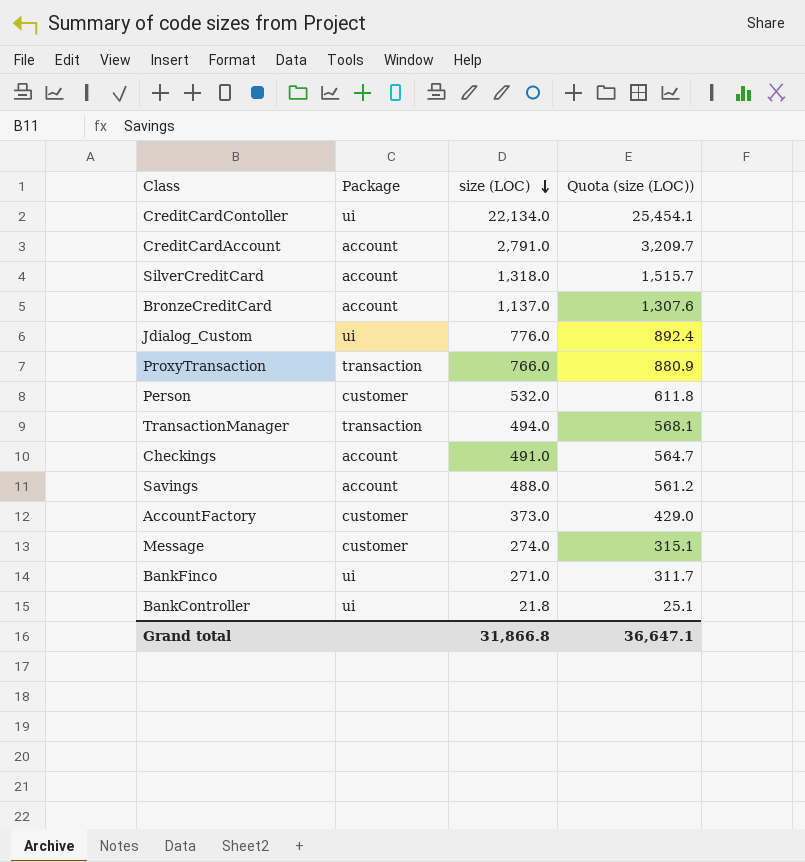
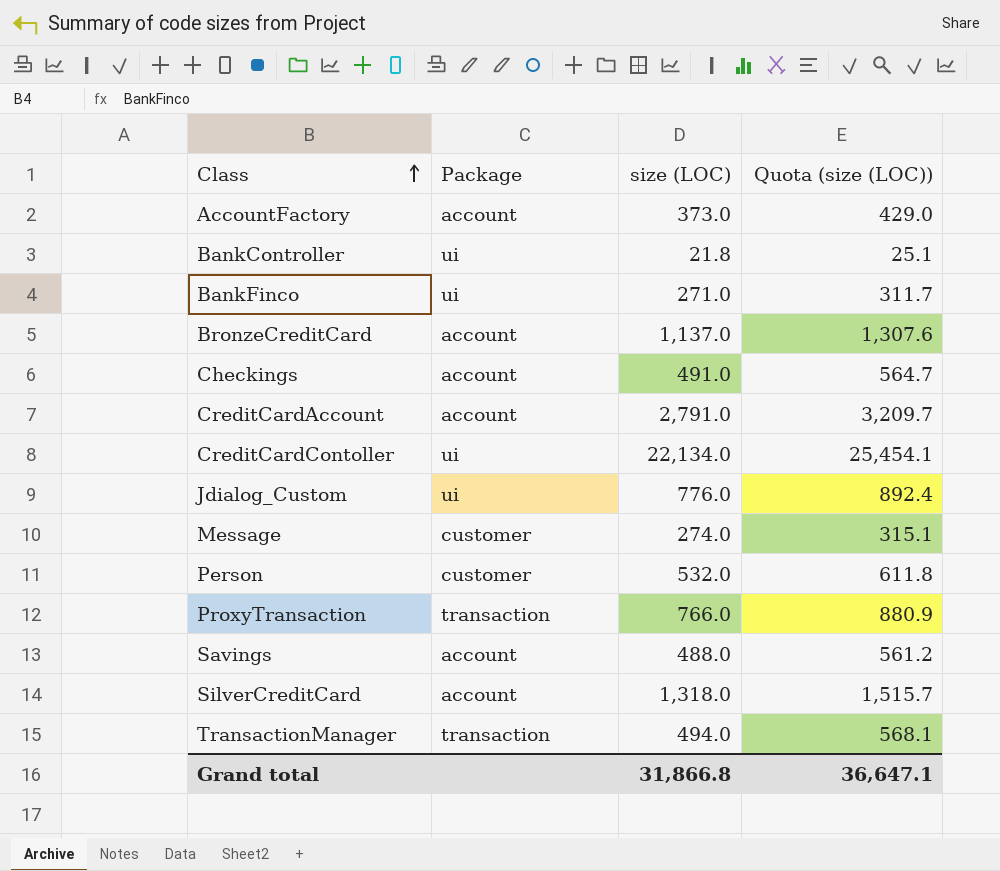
row order: size (LOC) descending -> Class ascending
AccountFactory | Package: customer -> account

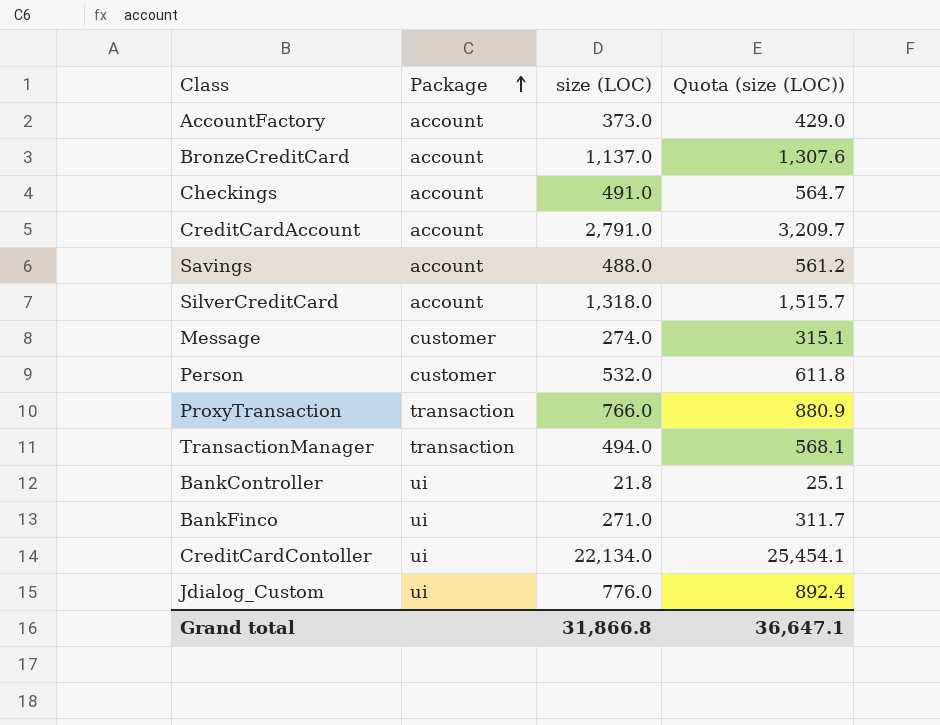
row order: Class ascending -> Package ascending

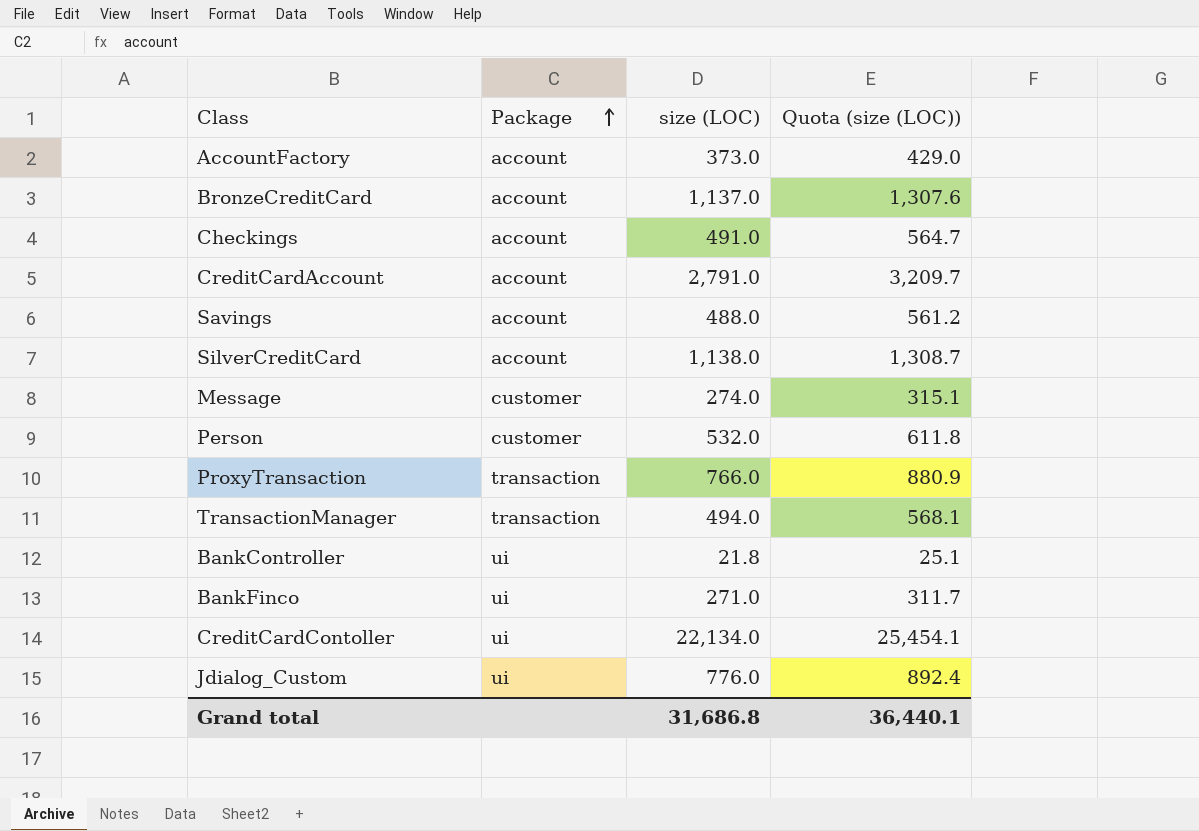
SilverCreditCard | size (LOC): 1,318.0 -> 1,138.0
SilverCreditCard | Quota (size (LOC)): 1,515.7 -> 1,308.7
Grand total | size (LOC): 31,866.8 -> 31,686.8
Grand total | Quota (size (LOC)): 36,647.1 -> 36,440.1

